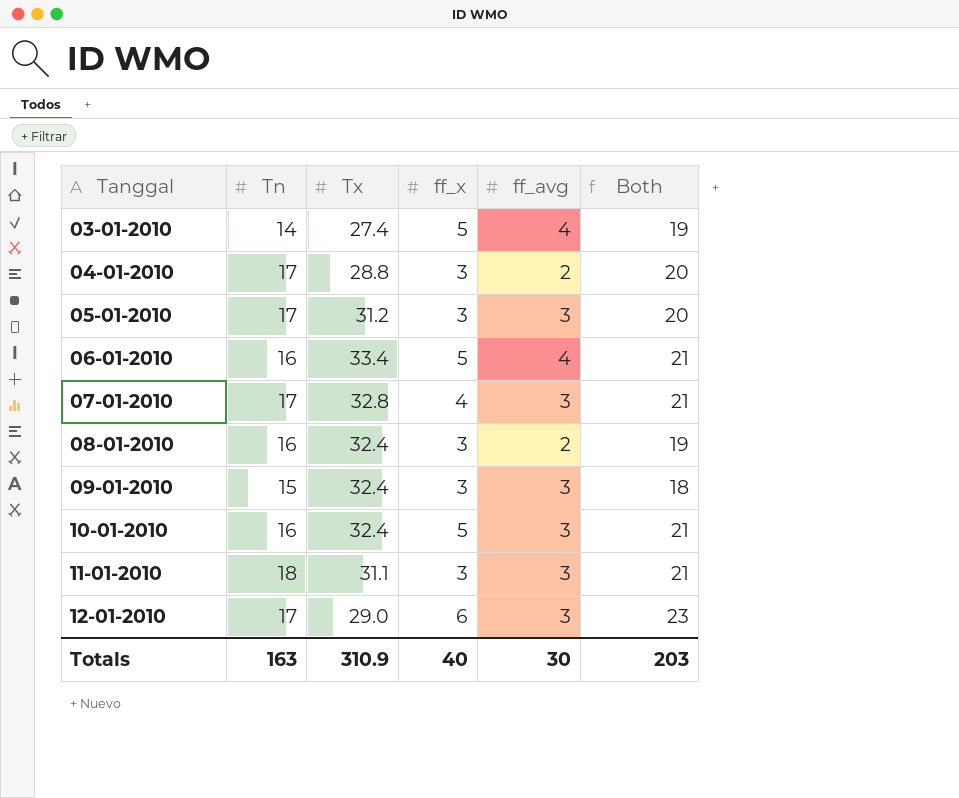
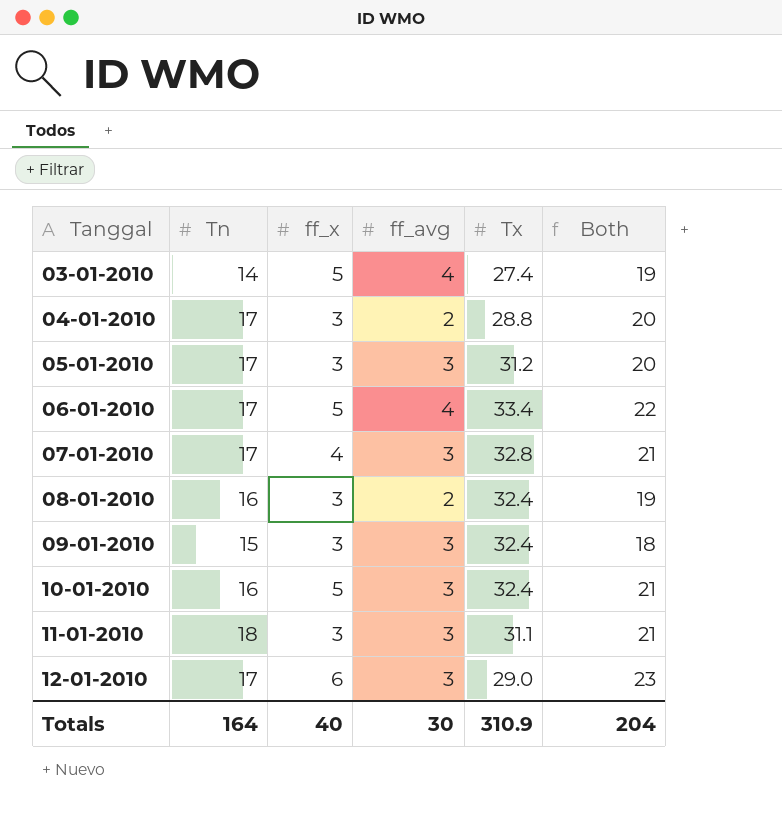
column Tx | position: 3 -> 5
06-01-2010 | Tn: 16 -> 17
06-01-2010 | Both: 21 -> 22
Totals | Tn: 163 -> 164
Totals | Both: 203 -> 204

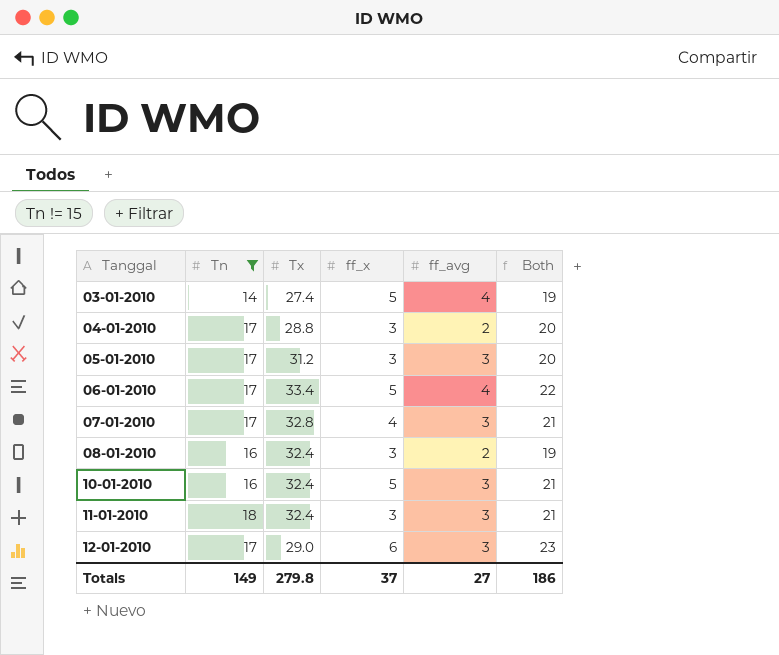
filter: none -> Tn != 15
column Tx | position: 5 -> 3
11-01-2010 | Tx: 31.1 -> 32.4
Totals | Tn: 164 -> 149
Totals | Tx: 310.9 -> 279.8
Totals | ff_x: 40 -> 37
Totals | ff_avg: 30 -> 27
Totals | Both: 204 -> 186

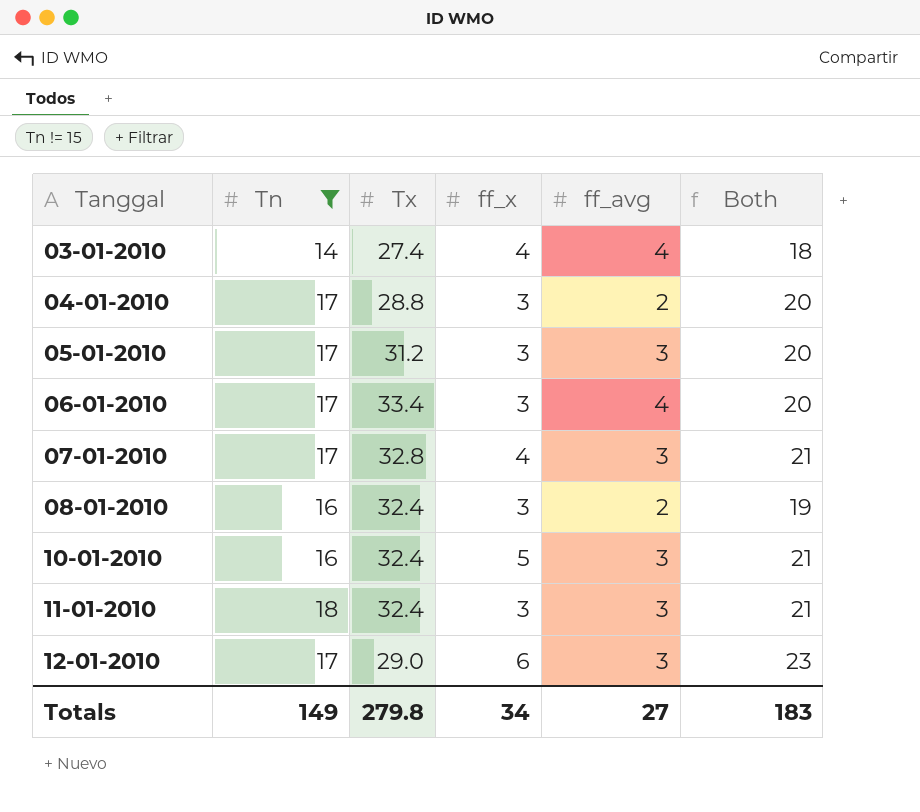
03-01-2010 | ff_x: 5 -> 4
03-01-2010 | Both: 19 -> 18
06-01-2010 | ff_x: 5 -> 3
06-01-2010 | Both: 22 -> 20
Totals | ff_x: 37 -> 34
Totals | Both: 186 -> 183

